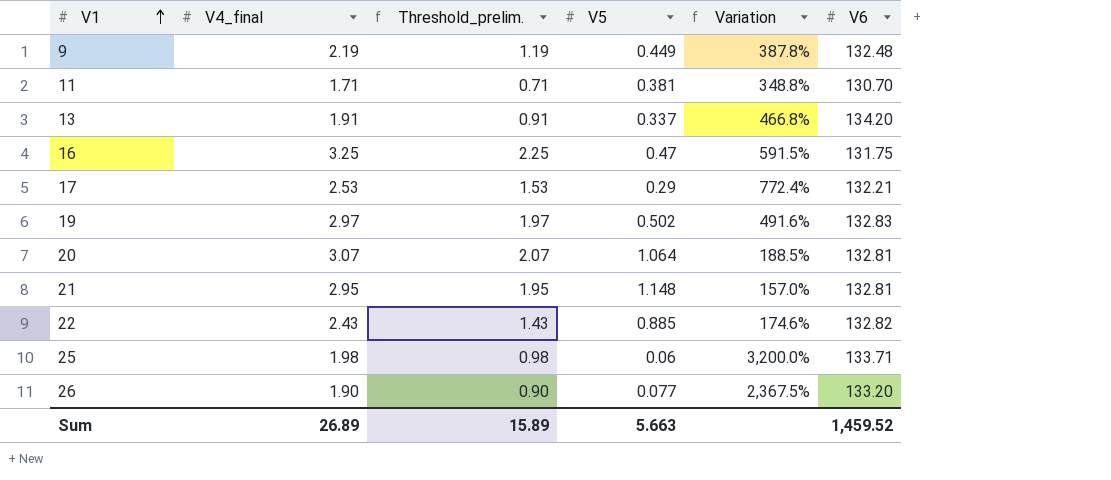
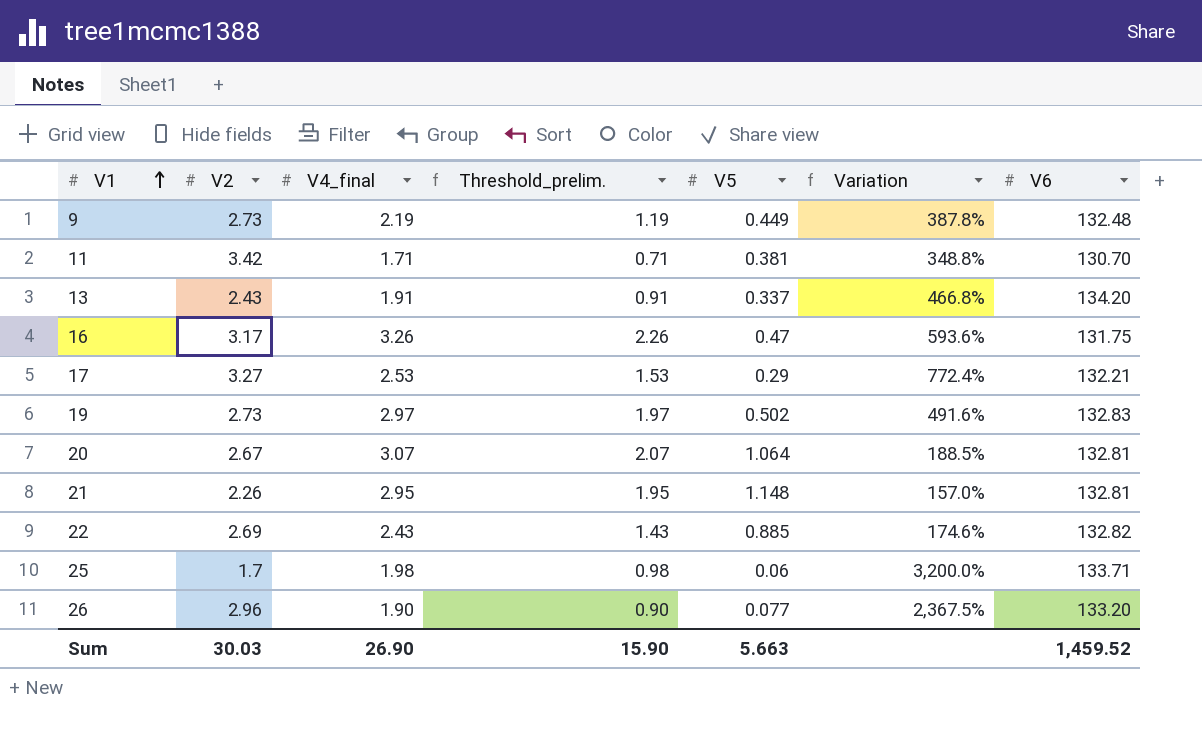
column V2 | position: none -> 2
16 | V4_final: 3.25 -> 3.26
16 | Threshold_prelim.: 2.25 -> 2.26
16 | Variation: 591.5% -> 593.6%
Sum | V4_final: 26.89 -> 26.90
Sum | Threshold_prelim.: 15.89 -> 15.90

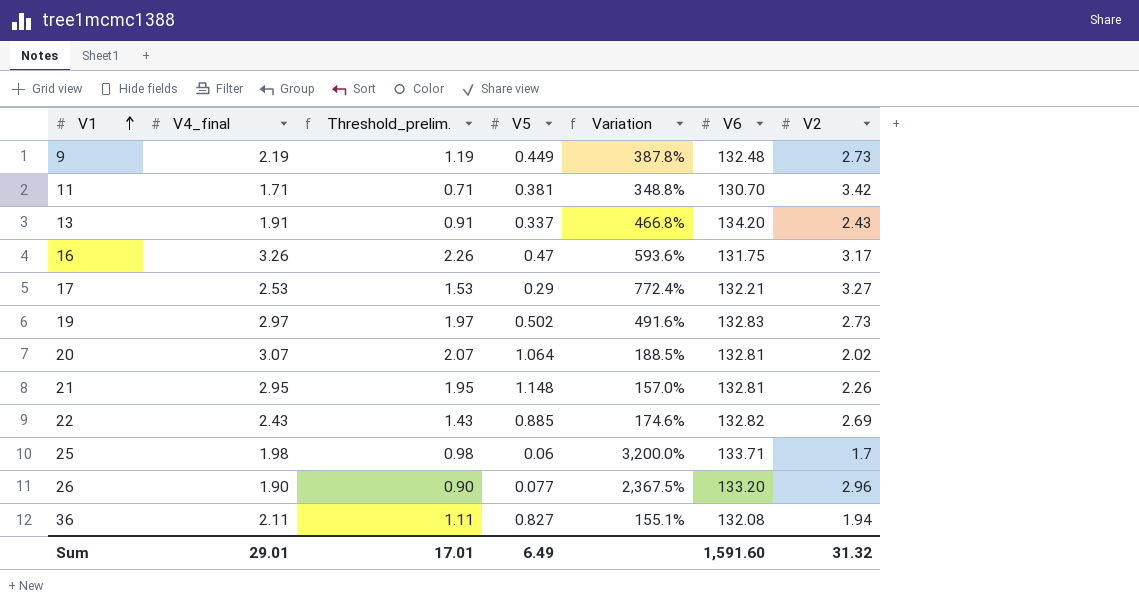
column V2 | position: 2 -> 7
20 | V2: 2.67 -> 2.02
row 36: none -> 2.11 | 1.11 | 0.827 | 155.1% | 132.08 | 1.94
Sum | V4_final: 26.90 -> 29.01
Sum | Threshold_prelim.: 15.90 -> 17.01
Sum | V5: 5.663 -> 6.49
Sum | V6: 1,459.52 -> 1,591.60
Sum | V2: 30.03 -> 31.32

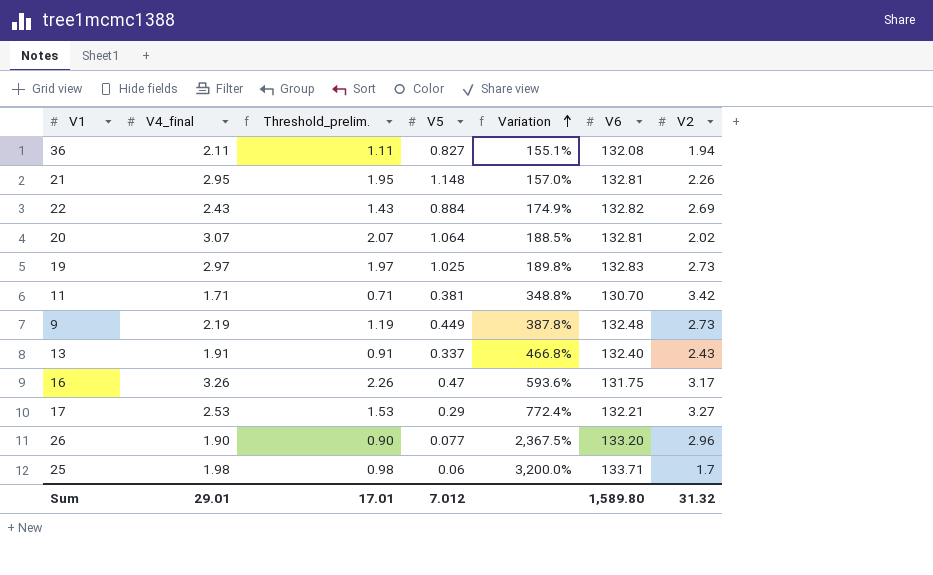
row order: V1 ascending -> Variation ascending
22 | V5: 0.885 -> 0.884
22 | Variation: 174.6% -> 174.9%
19 | V5: 0.502 -> 1.025
19 | Variation: 491.6% -> 189.8%
13 | V6: 134.20 -> 132.40
Sum | V5: 6.49 -> 7.012
Sum | V6: 1,591.60 -> 1,589.80

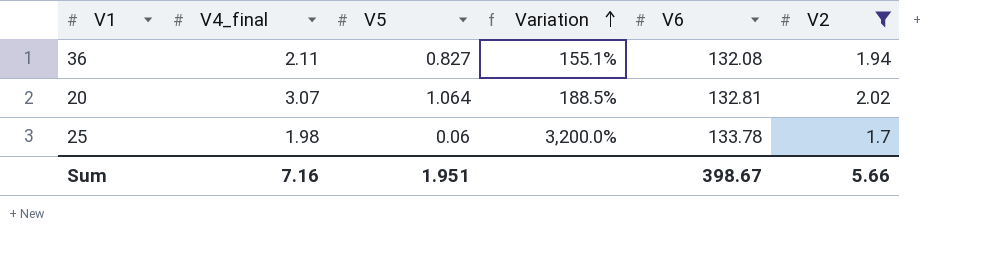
filter: none -> V2 <= 2.02
column Threshold_prelim. | formula: [V4_final] - 1 -> none
25 | V6: 133.71 -> 133.78
Sum | V4_final: 29.01 -> 7.16
Sum | V5: 7.012 -> 1.951
Sum | V6: 1,589.80 -> 398.67
Sum | V2: 31.32 -> 5.66

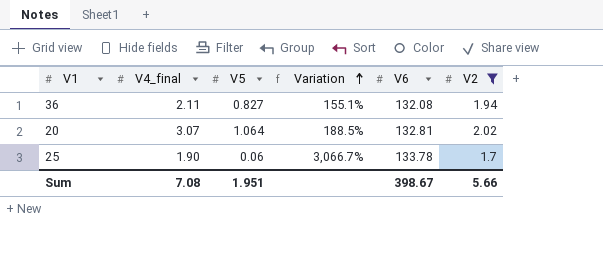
25 | V4_final: 1.98 -> 1.90
25 | Variation: 3,200.0% -> 3,066.7%
Sum | V4_final: 7.16 -> 7.08

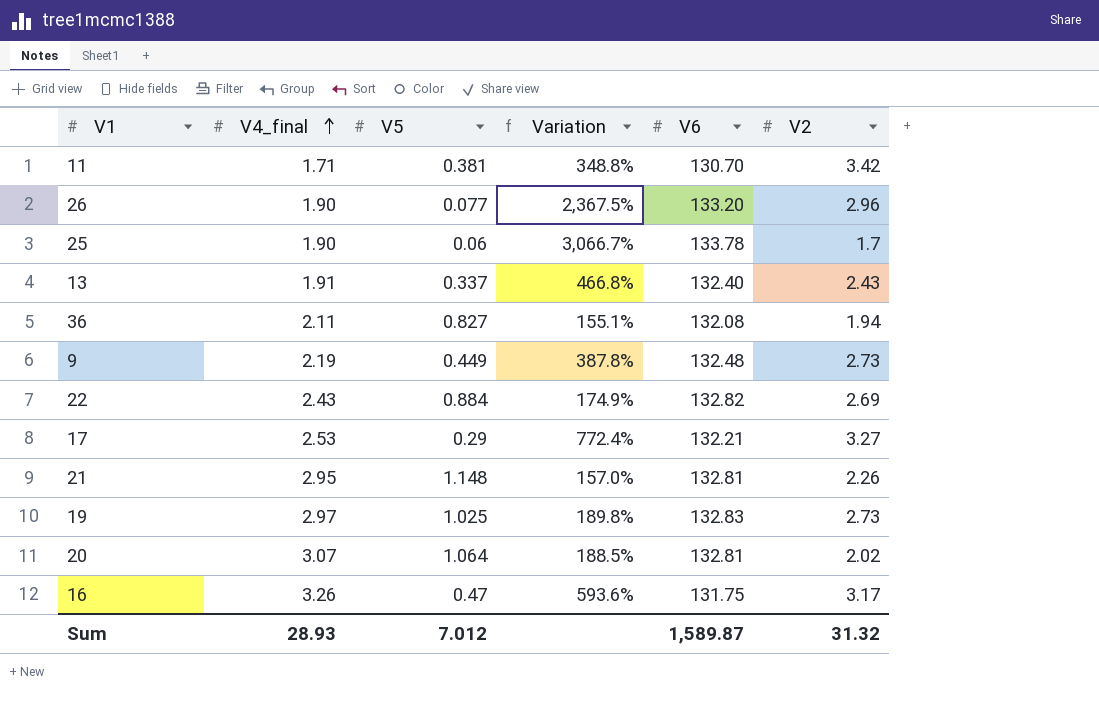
filter: V2 <= 2.02 -> none
row order: Variation ascending -> V4_final ascending
Sum | V4_final: 7.08 -> 28.93
Sum | V5: 1.951 -> 7.012
Sum | V6: 398.67 -> 1,589.87
Sum | V2: 5.66 -> 31.32

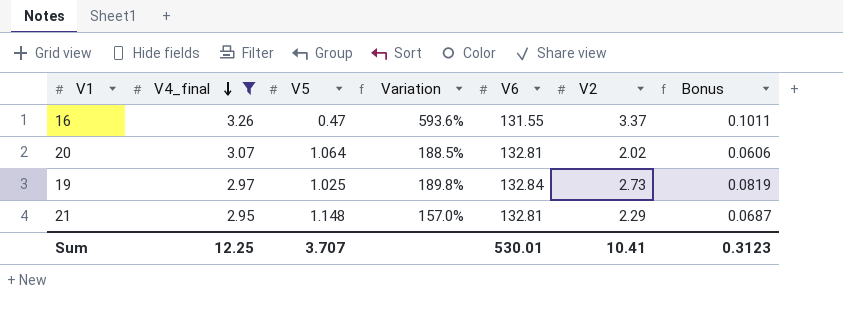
filter: none -> V4_final >= 2.95
row order: V4_final ascending -> V4_final descending
column Bonus | formula: none -> [V2] * 0.03
16 | V6: 131.75 -> 131.55
16 | V2: 3.17 -> 3.37
19 | V6: 132.83 -> 132.84
21 | V2: 2.26 -> 2.29
Sum | V4_final: 28.93 -> 12.25
Sum | V5: 7.012 -> 3.707
Sum | V6: 1,589.87 -> 530.01
Sum | V2: 31.32 -> 10.41

